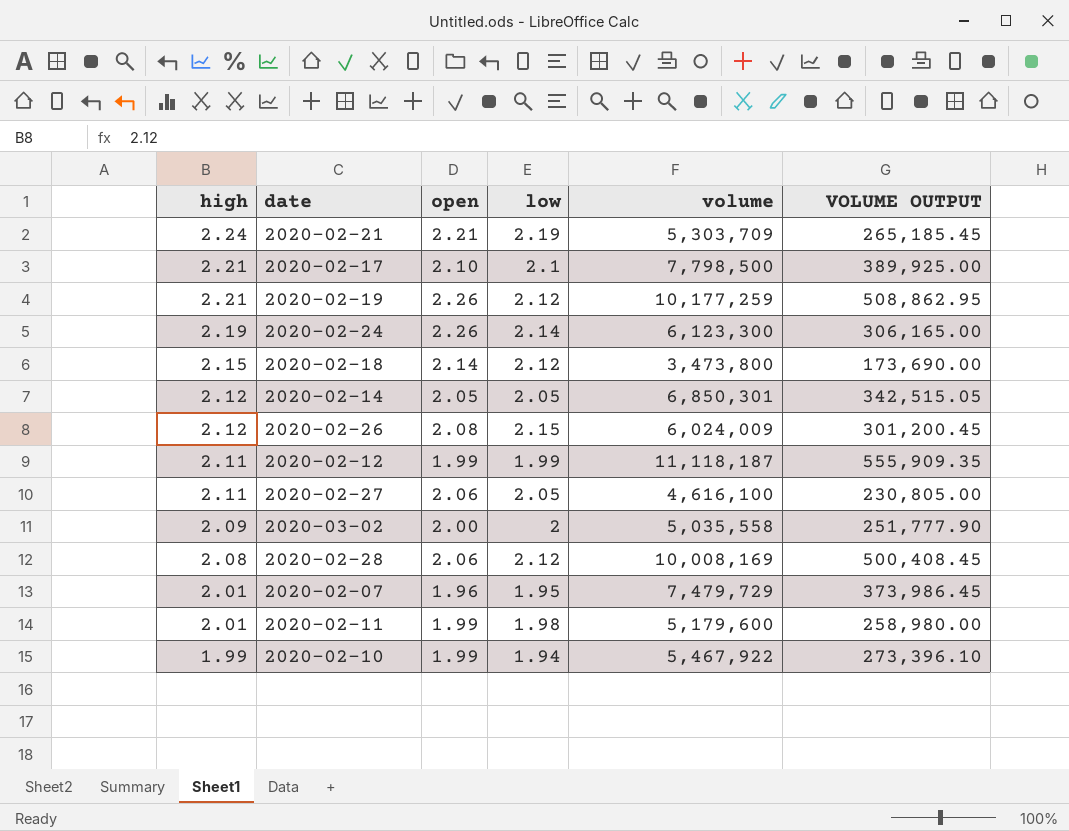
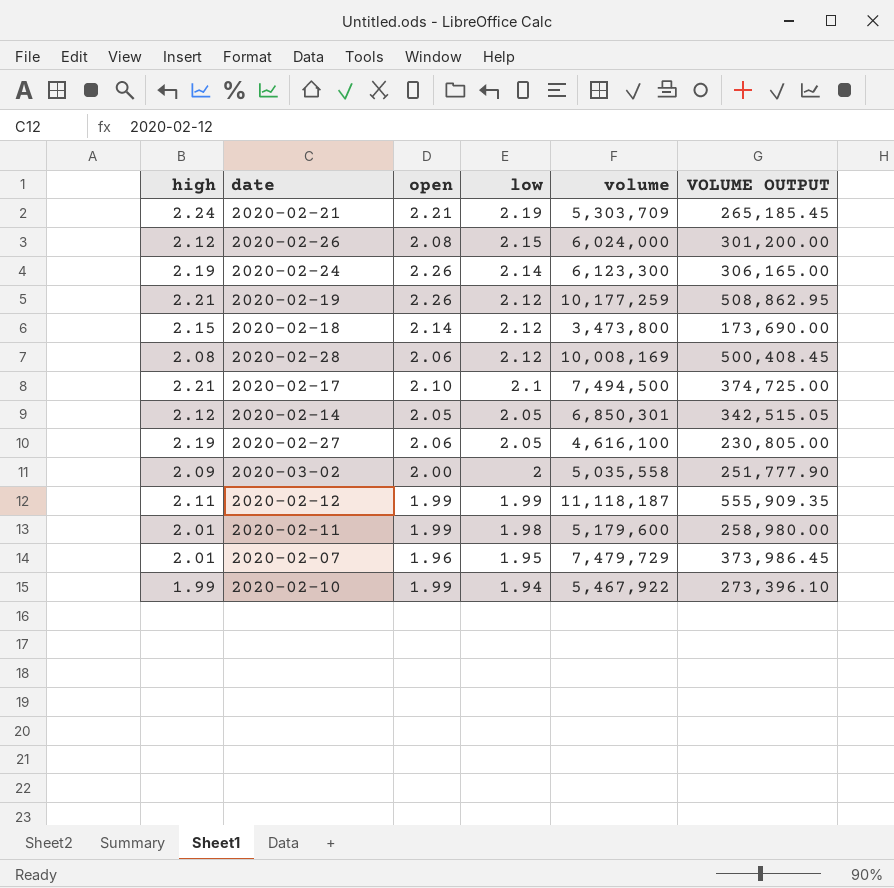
row order: high descending -> low descending
2020-02-26 | volume: 6,024,009 -> 6,024,000
2020-02-26 | VOLUME OUTPUT: 301,200.45 -> 301,200.00
2020-02-17 | volume: 7,798,500 -> 7,494,500
2020-02-17 | VOLUME OUTPUT: 389,925.00 -> 374,725.00
2020-02-27 | high: 2.11 -> 2.19

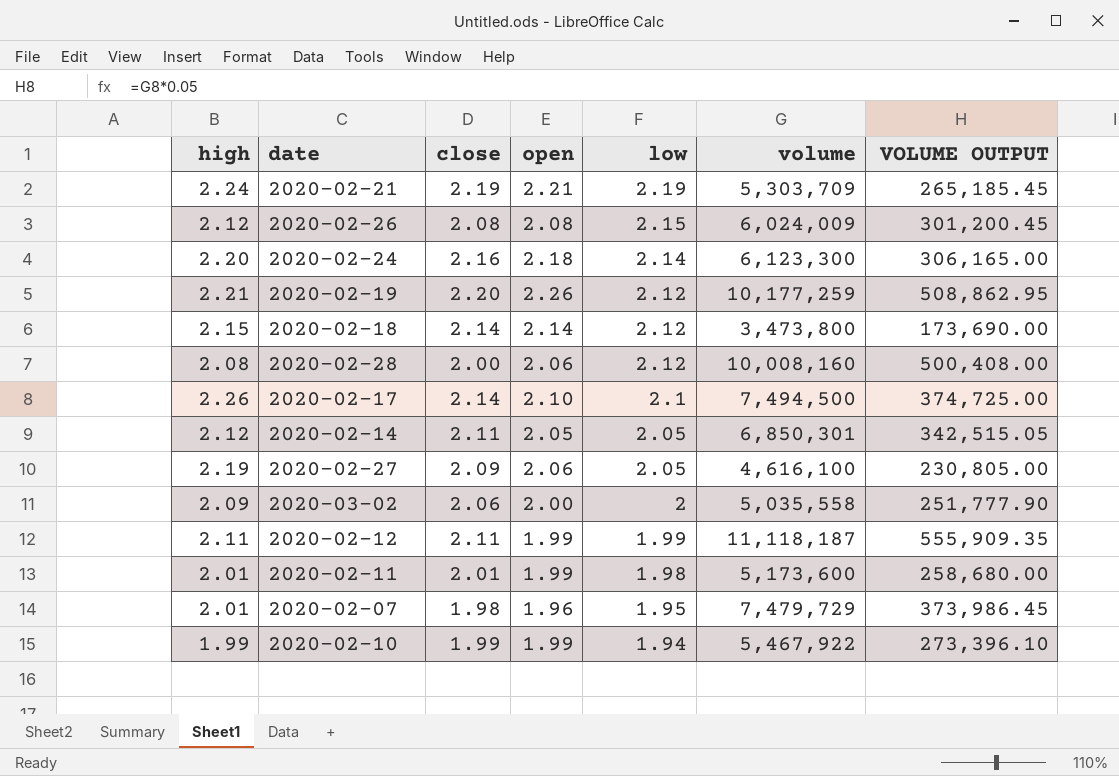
column close | position: none -> 3
2020-02-26 | volume: 6,024,000 -> 6,024,009
2020-02-26 | VOLUME OUTPUT: 301,200.00 -> 301,200.45
2020-02-24 | high: 2.19 -> 2.20
2020-02-24 | open: 2.26 -> 2.18
2020-02-28 | volume: 10,008,169 -> 10,008,160
2020-02-28 | VOLUME OUTPUT: 500,408.45 -> 500,408.00
2020-02-17 | high: 2.21 -> 2.26
2020-02-11 | volume: 5,179,600 -> 5,173,600
2020-02-11 | VOLUME OUTPUT: 258,980.00 -> 258,680.00

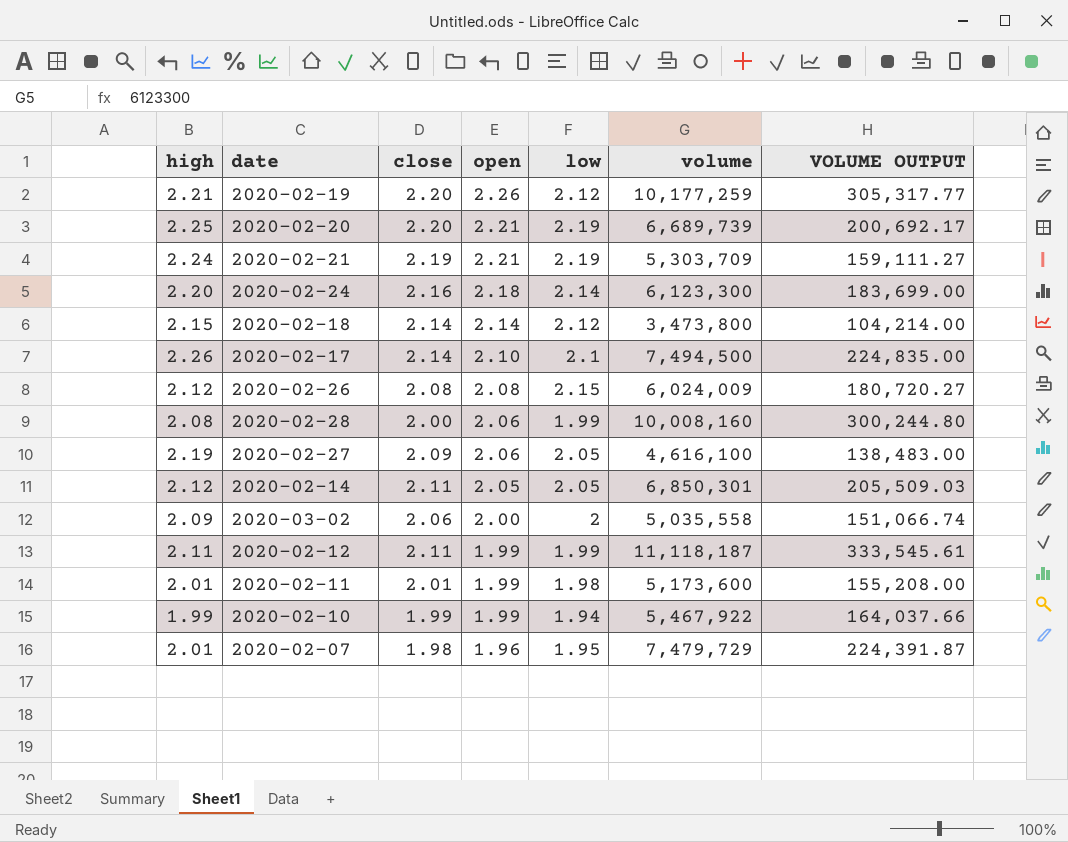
row order: low descending -> open descending
column VOLUME OUTPUT | formula: [volume] * 0.05 -> [volume] * 0.03
row 2020-02-20: none -> 2.25 | 2.20 | 2.21 | 2.19 | 6,689,739 | 200,692.17
2020-02-28 | low: 2.12 -> 1.99

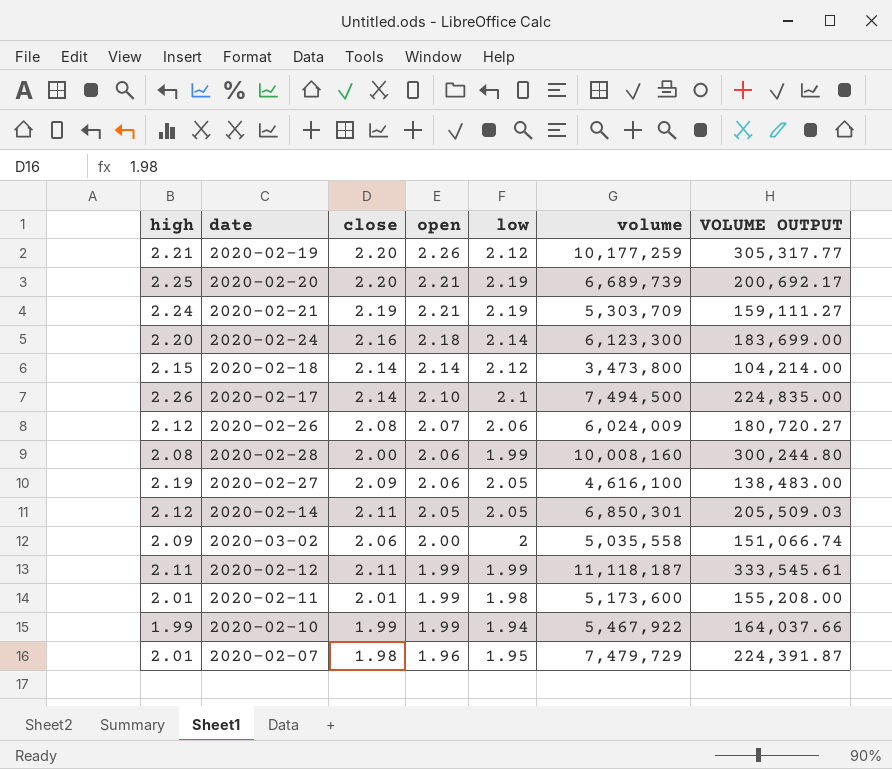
2020-02-26 | open: 2.08 -> 2.07
2020-02-26 | low: 2.15 -> 2.06

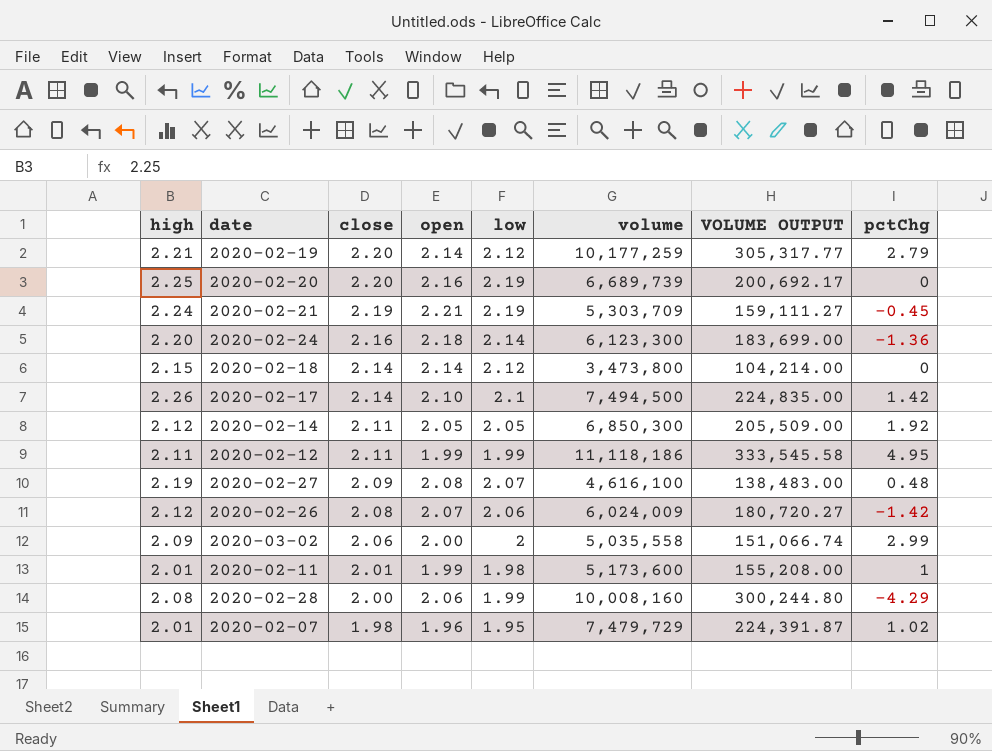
row order: open descending -> close descending
column pctChg | position: none -> 8
row 2020-02-10: 1.99 | 1.99 | 1.99 | 1.94 | 5,467,922 | 164,037.66 -> none
2020-02-19 | open: 2.26 -> 2.14
2020-02-20 | open: 2.21 -> 2.16
2020-02-14 | volume: 6,850,301 -> 6,850,300
2020-02-14 | VOLUME OUTPUT: 205,509.03 -> 205,509.00
2020-02-12 | volume: 11,118,187 -> 11,118,186
2020-02-12 | VOLUME OUTPUT: 333,545.61 -> 333,545.58
2020-02-27 | open: 2.06 -> 2.08
2020-02-27 | low: 2.05 -> 2.07

